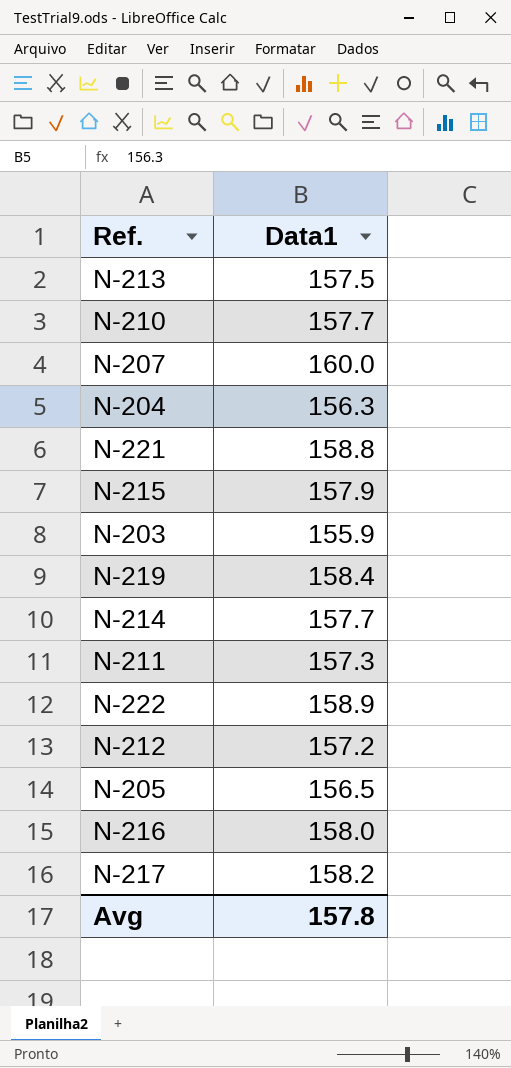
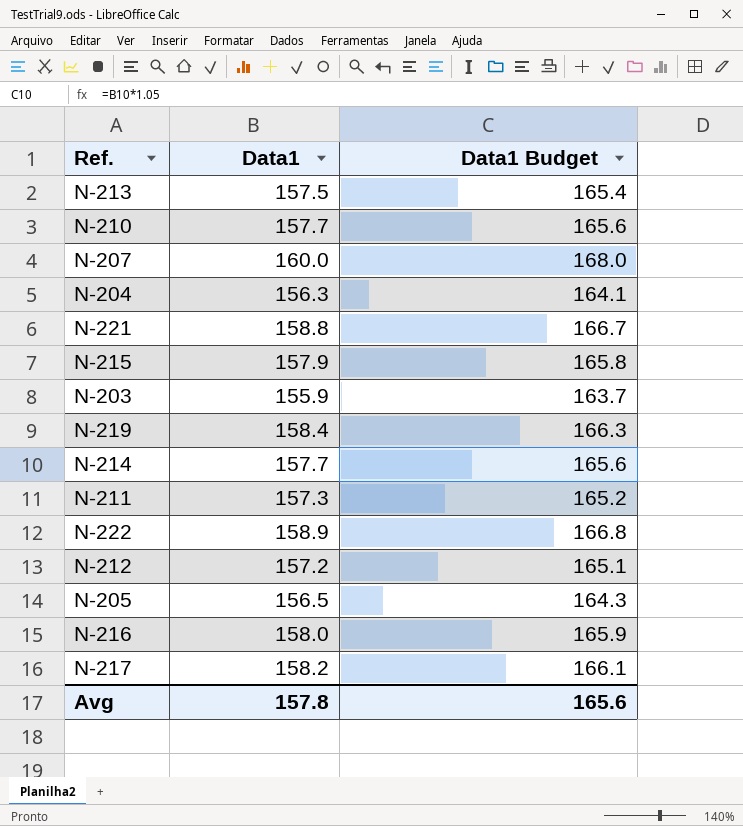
column Data1 Budget | formula: none -> [Data1] * 1.05

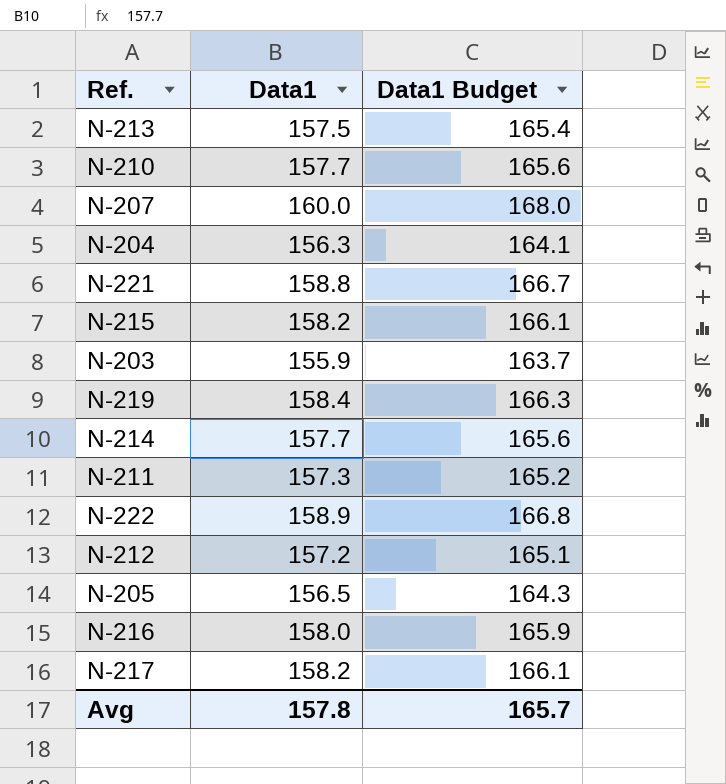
N-215 | Data1: 157.9 -> 158.2
N-215 | Data1 Budget: 165.8 -> 166.1
Avg | Data1 Budget: 165.6 -> 165.7

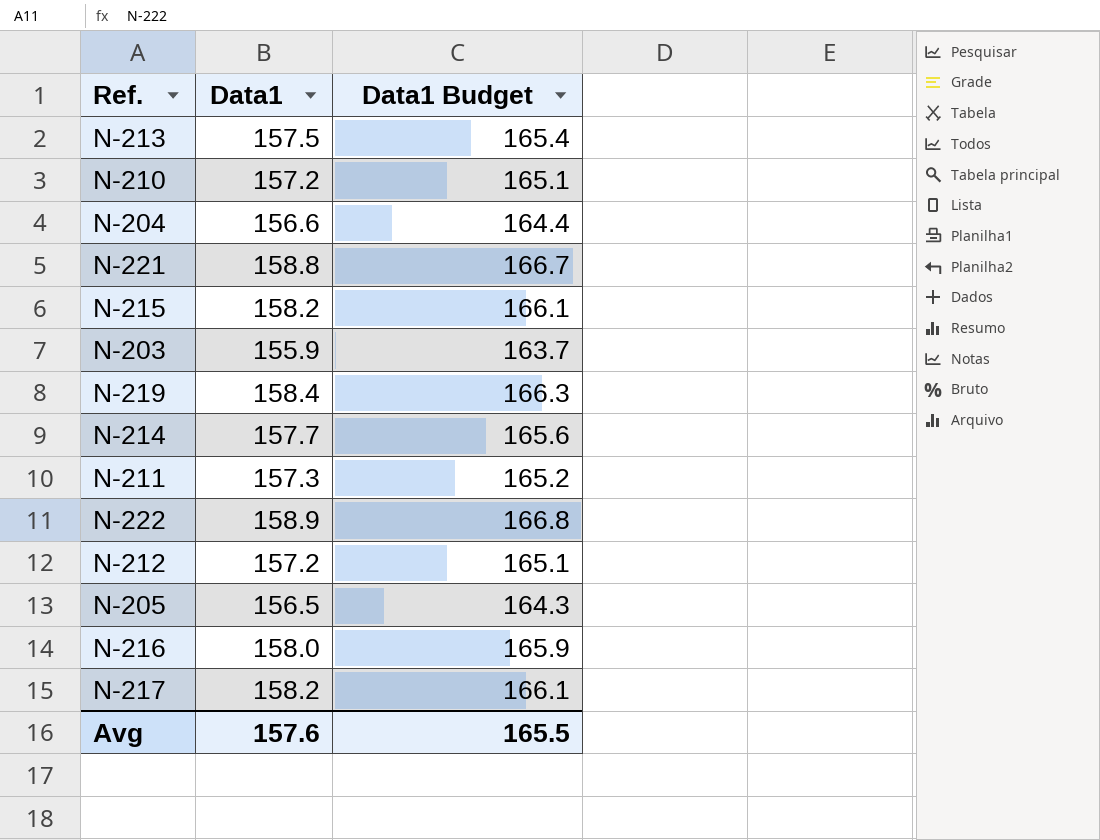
row N-207: 160.0 | 168.0 -> none
N-210 | Data1: 157.7 -> 157.2
N-210 | Data1 Budget: 165.6 -> 165.1
N-204 | Data1: 156.3 -> 156.6
N-204 | Data1 Budget: 164.1 -> 164.4
Avg | Data1: 157.8 -> 157.6
Avg | Data1 Budget: 165.7 -> 165.5

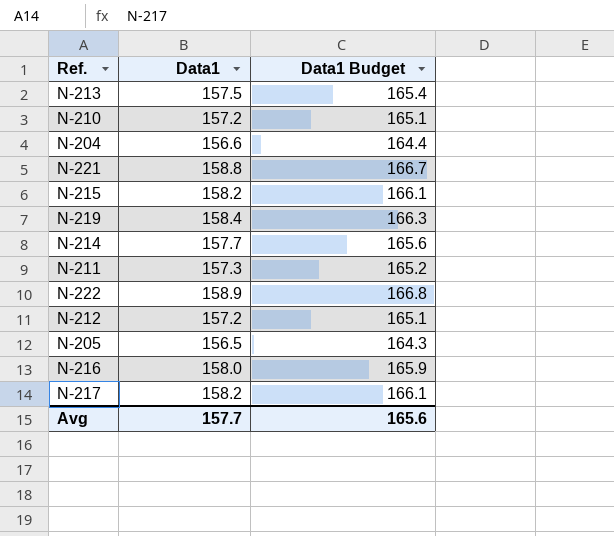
row N-203: 155.9 | 163.7 -> none
Avg | Data1: 157.6 -> 157.7
Avg | Data1 Budget: 165.5 -> 165.6

